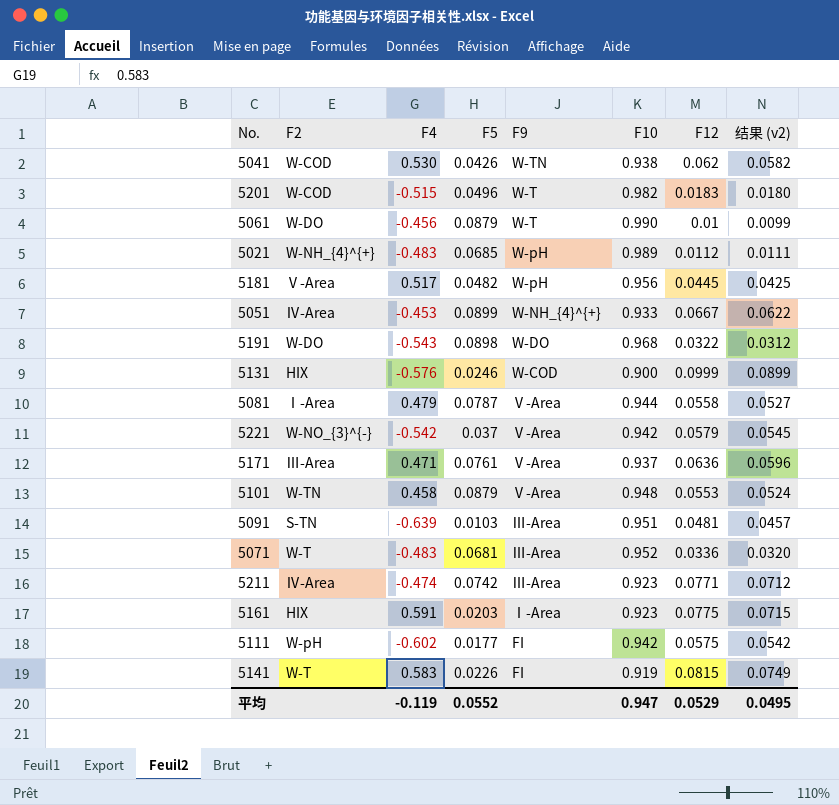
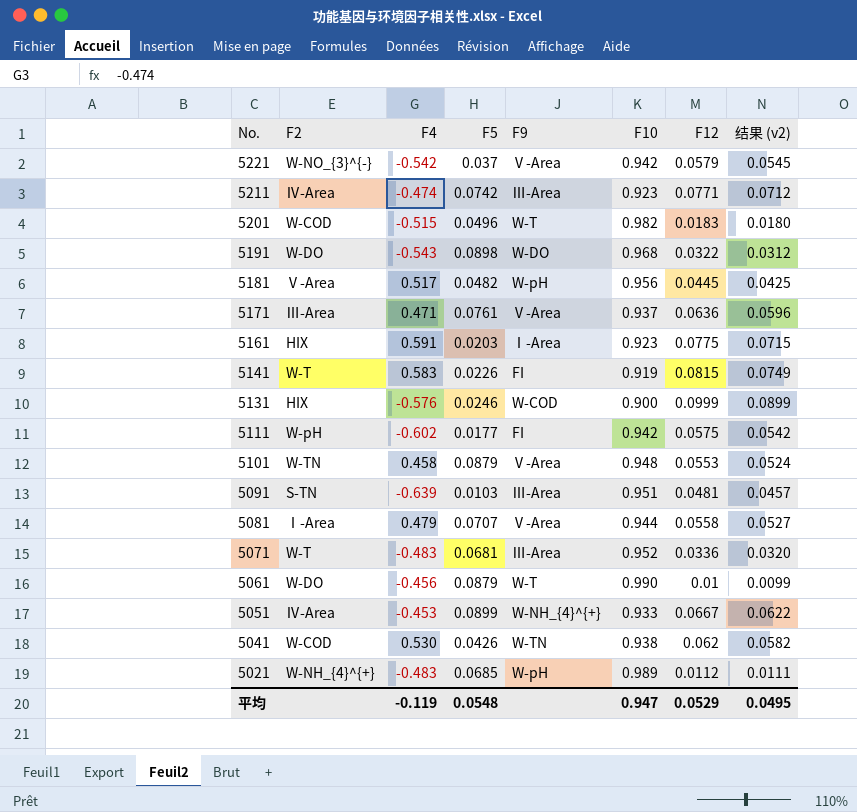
row order: F9 descending -> No. descending
5081 | F5: 0.0787 -> 0.0707
平均 | F5: 0.0552 -> 0.0548

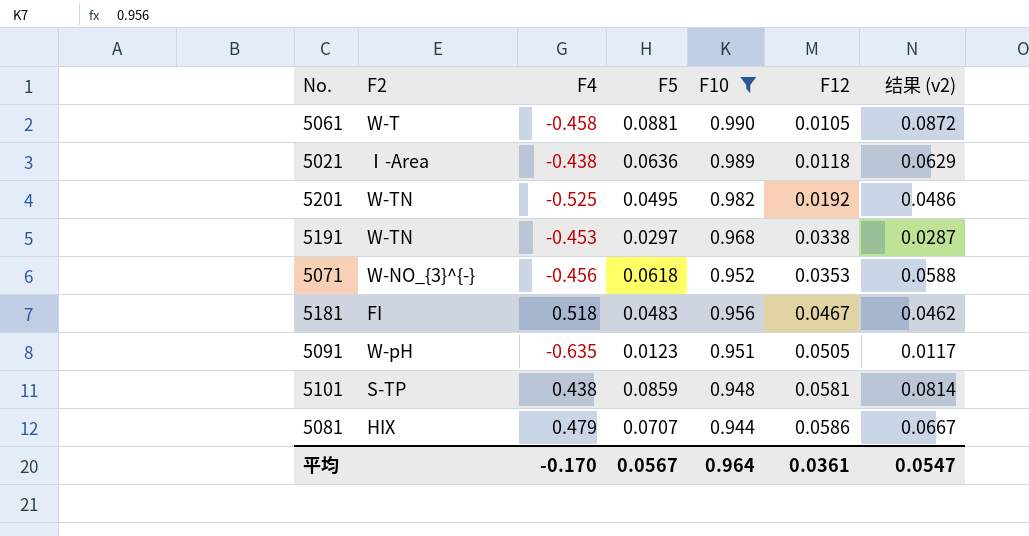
filter: none -> F10 >= 0.944
row order: No. descending -> F12 ascending
column F9 | position: 5 -> none
column 结果 (v2) | formula: [F10] * [F12] -> [F5] * [F10]
5061 | F2: W-DO -> W-T
5061 | F4: -0.456 -> -0.458
5061 | F5: 0.0879 -> 0.0881
5061 | F12: 0.01 -> 0.0105
5021 | F2: W-NH_{4}^{+} -> Ⅰ-Area
5021 | F4: -0.483 -> -0.438
5021 | F5: 0.0685 -> 0.0636
5021 | F12: 0.0112 -> 0.0118
5201 | F2: W-COD -> W-TN
5201 | F4: -0.515 -> -0.525
5201 | F5: 0.0496 -> 0.0495
5201 | F12: 0.0183 -> 0.0192
5191 | F2: W-DO -> W-TN
5191 | F4: -0.543 -> -0.453
5191 | F5: 0.0898 -> 0.0297
5191 | F12: 0.0322 -> 0.0338
5071 | F2: W-T -> W-NO_{3}^{-}
5071 | F4: -0.483 -> -0.456
5071 | F5: 0.0681 -> 0.0618
5071 | F12: 0.0336 -> 0.0353
5181 | F2: Ⅴ-Area -> FI
5181 | F4: 0.517 -> 0.518
5181 | F5: 0.0482 -> 0.0483
5181 | F12: 0.0445 -> 0.0467
5091 | F2: S-TN -> W-pH
5091 | F4: -0.639 -> -0.635
5091 | F5: 0.0103 -> 0.0123
5091 | F12: 0.0481 -> 0.0505
5101 | F2: W-TN -> S-TP
5101 | F4: 0.458 -> 0.438
5101 | F5: 0.0879 -> 0.0859
5101 | F12: 0.0553 -> 0.0581
5081 | F2: Ⅰ-Area -> HIX
5081 | F12: 0.0558 -> 0.0586
平均 | F4: -0.119 -> -0.170
平均 | F5: 0.0548 -> 0.0567
平均 | F10: 0.947 -> 0.964
平均 | F12: 0.0529 -> 0.0361
平均 | 结果 (v2): 0.0495 -> 0.0547

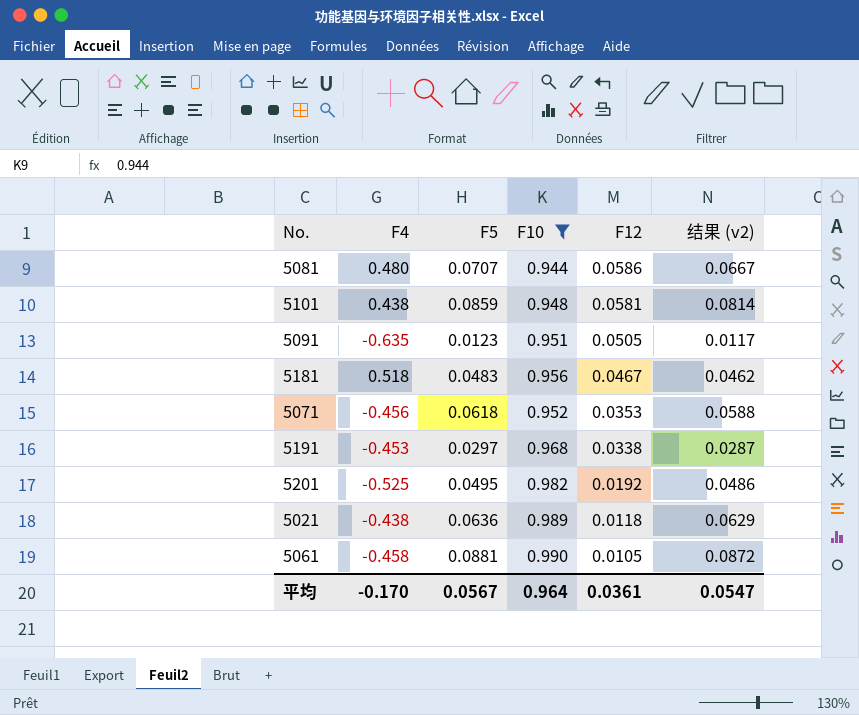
row order: F12 ascending -> F12 descending
column F2 | position: 2 -> none
5081 | F4: 0.479 -> 0.480

